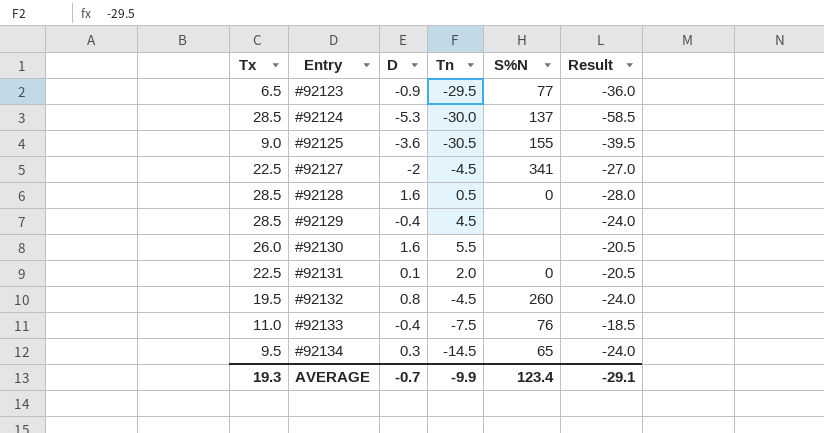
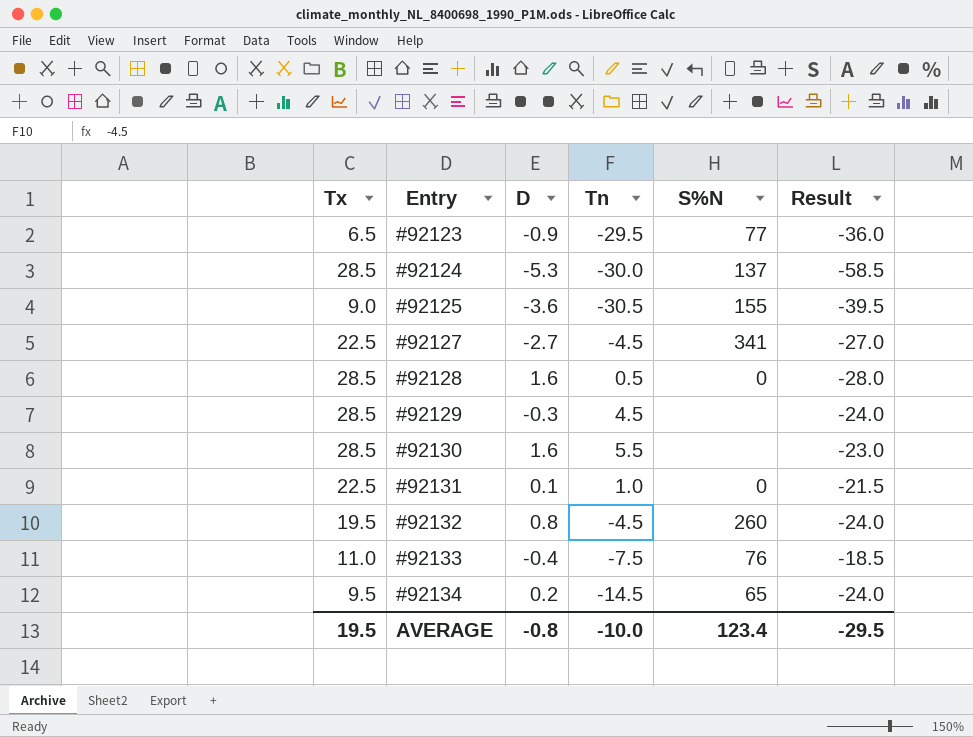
#92127 | D: -2 -> -2.7
#92129 | D: -0.4 -> -0.3
#92130 | Tx: 26.0 -> 28.5
#92130 | Result: -20.5 -> -23.0
#92131 | Tn: 2.0 -> 1.0
#92131 | Result: -20.5 -> -21.5
#92134 | D: 0.3 -> 0.2
AVERAGE | Tx: 19.3 -> 19.5
AVERAGE | D: -0.7 -> -0.8
AVERAGE | Tn: -9.9 -> -10.0
AVERAGE | Result: -29.1 -> -29.5

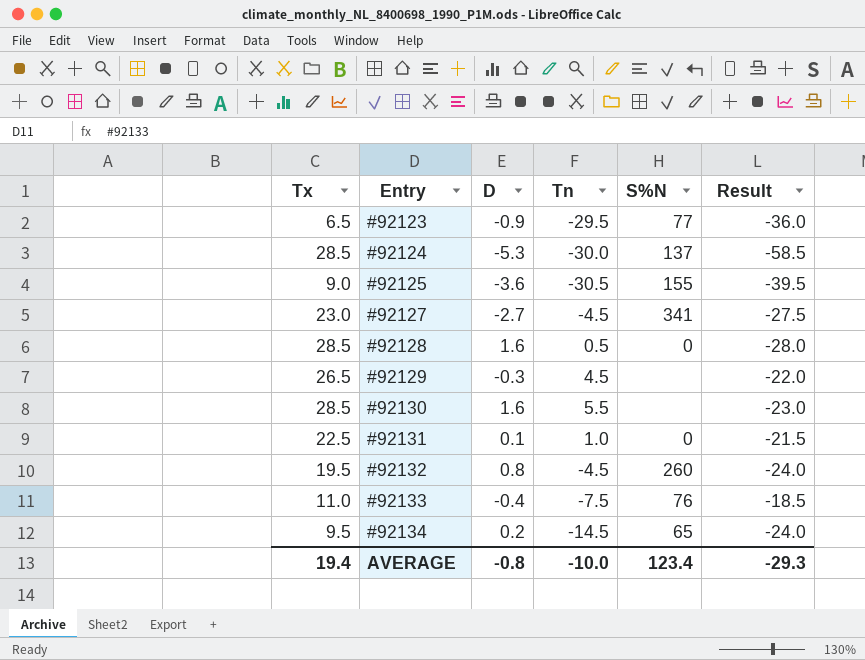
#92127 | Tx: 22.5 -> 23.0
#92127 | Result: -27.0 -> -27.5
#92129 | Tx: 28.5 -> 26.5
#92129 | Result: -24.0 -> -22.0
AVERAGE | Tx: 19.5 -> 19.4
AVERAGE | Result: -29.5 -> -29.3

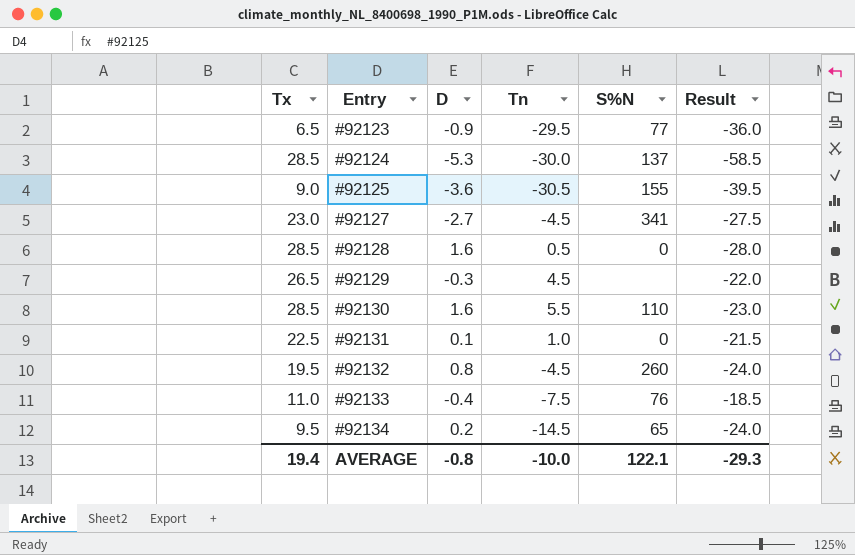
#92130 | S%N: none -> 110
AVERAGE | S%N: 123.4 -> 122.1

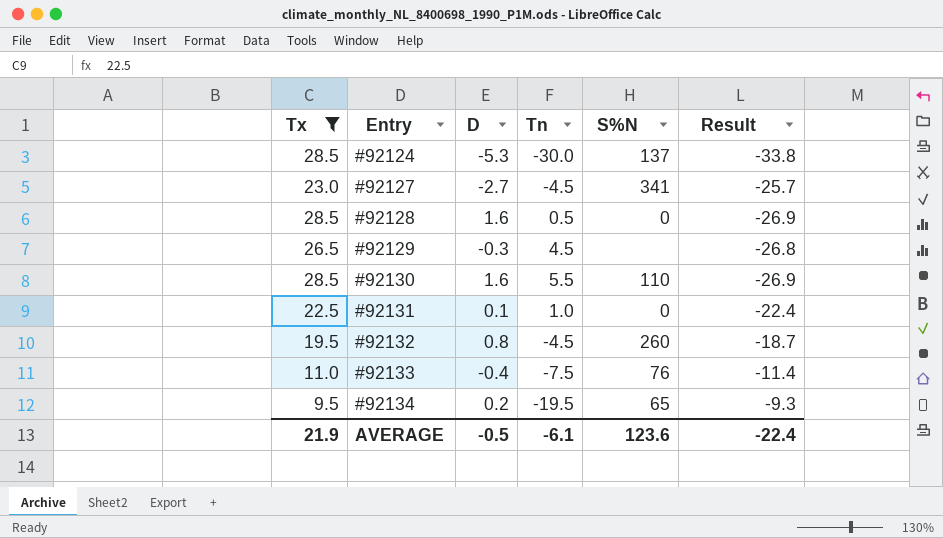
filter: none -> Tx >= 9.5
column Result | formula: [Tn] - [Tx] -> [D] - [Tx]
#92134 | Tn: -14.5 -> -19.5
AVERAGE | Tx: 19.4 -> 21.9
AVERAGE | D: -0.8 -> -0.5
AVERAGE | Tn: -10.0 -> -6.1
AVERAGE | S%N: 122.1 -> 123.6
AVERAGE | Result: -29.3 -> -22.4

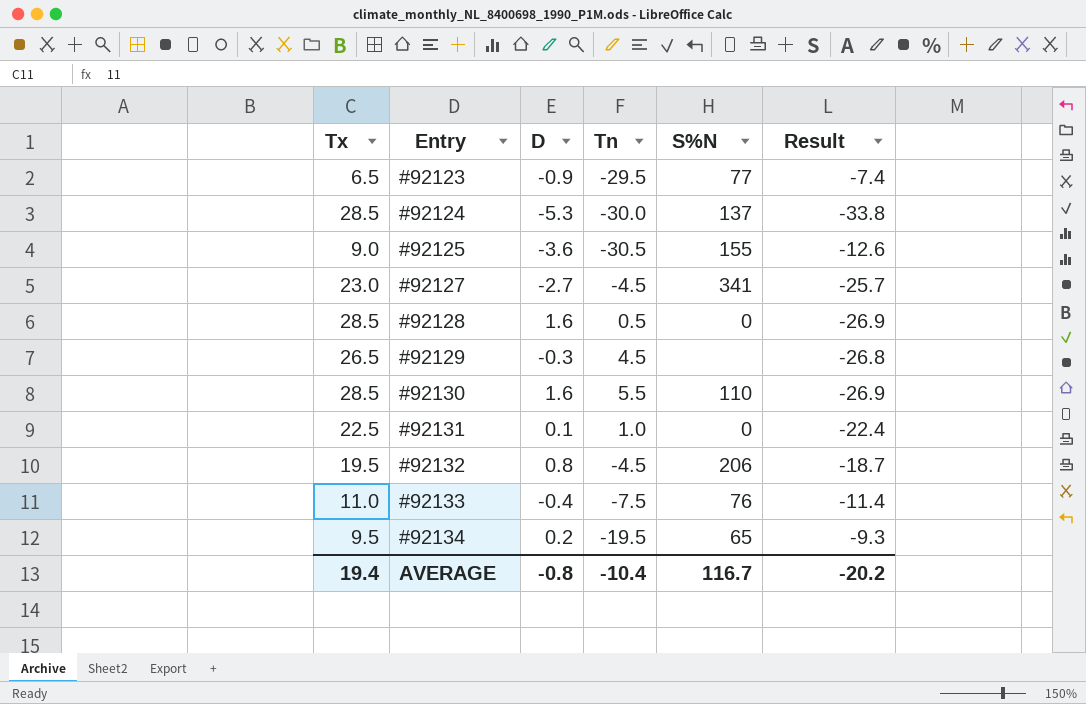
filter: Tx >= 9.5 -> none
#92132 | S%N: 260 -> 206
AVERAGE | Tx: 21.9 -> 19.4
AVERAGE | D: -0.5 -> -0.8
AVERAGE | Tn: -6.1 -> -10.4
AVERAGE | S%N: 123.6 -> 116.7
AVERAGE | Result: -22.4 -> -20.2

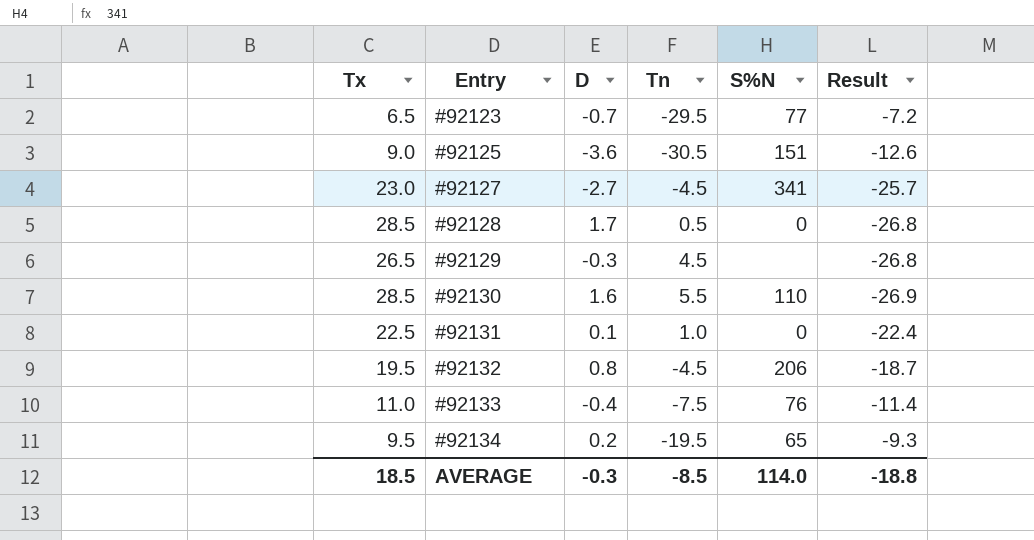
row #92124: 28.5 | -5.3 | -30.0 | 137 | -33.8 -> none
#92123 | D: -0.9 -> -0.7
#92123 | Result: -7.4 -> -7.2
#92125 | S%N: 155 -> 151
#92128 | D: 1.6 -> 1.7
#92128 | Result: -26.9 -> -26.8
AVERAGE | Tx: 19.4 -> 18.5
AVERAGE | D: -0.8 -> -0.3
AVERAGE | Tn: -10.4 -> -8.5
AVERAGE | S%N: 116.7 -> 114.0
AVERAGE | Result: -20.2 -> -18.8

